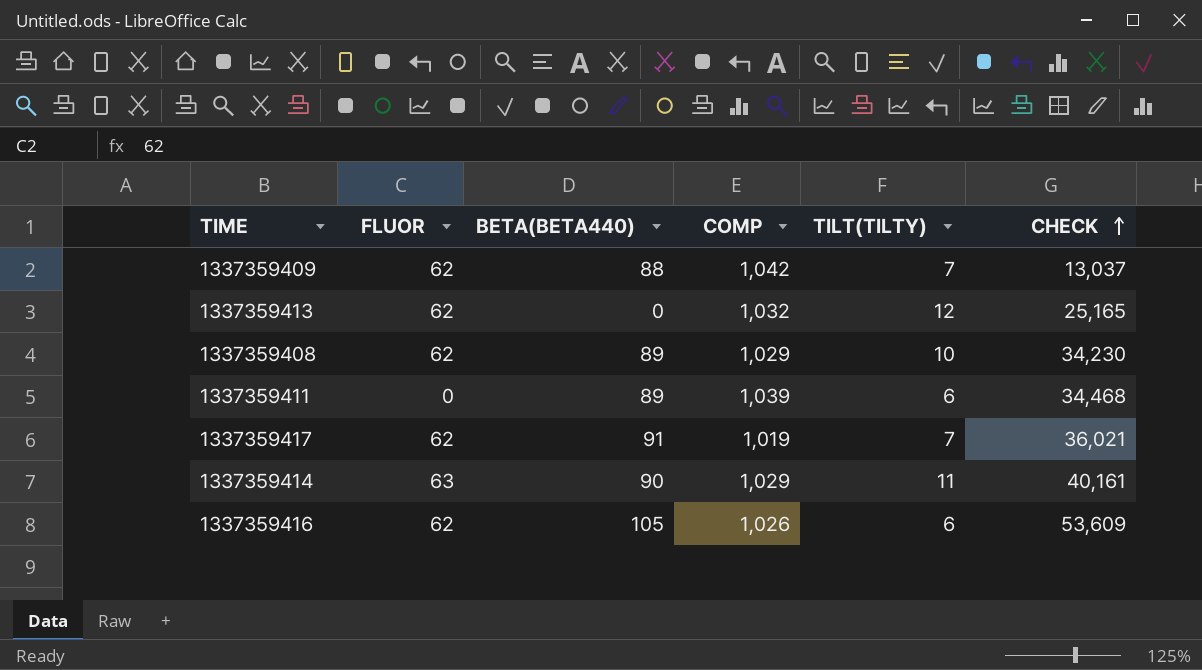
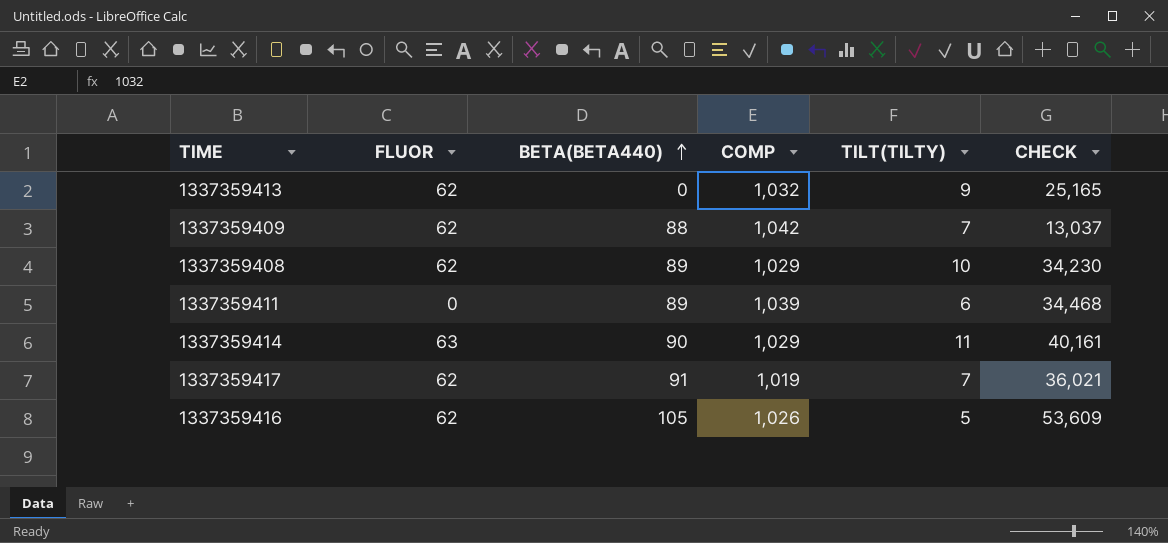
row order: CHECK ascending -> BETA(BETA440) ascending
1337359413 | TILT(TILTY): 12 -> 9
1337359416 | TILT(TILTY): 6 -> 5

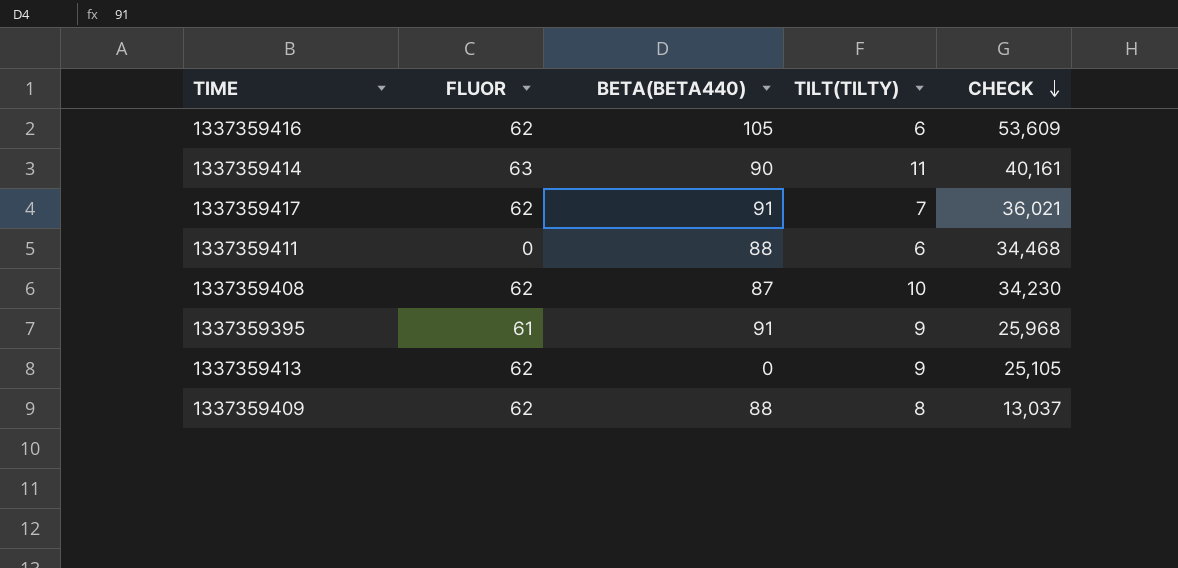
row order: BETA(BETA440) ascending -> CHECK descending
column COMP | position: 4 -> none
1337359416 | TILT(TILTY): 5 -> 6
1337359411 | BETA(BETA440): 89 -> 88
1337359408 | BETA(BETA440): 89 -> 87
row 1337359395: none -> 61 | 91 | 9 | 25,968
1337359413 | CHECK: 25,165 -> 25,105
1337359409 | TILT(TILTY): 7 -> 8

